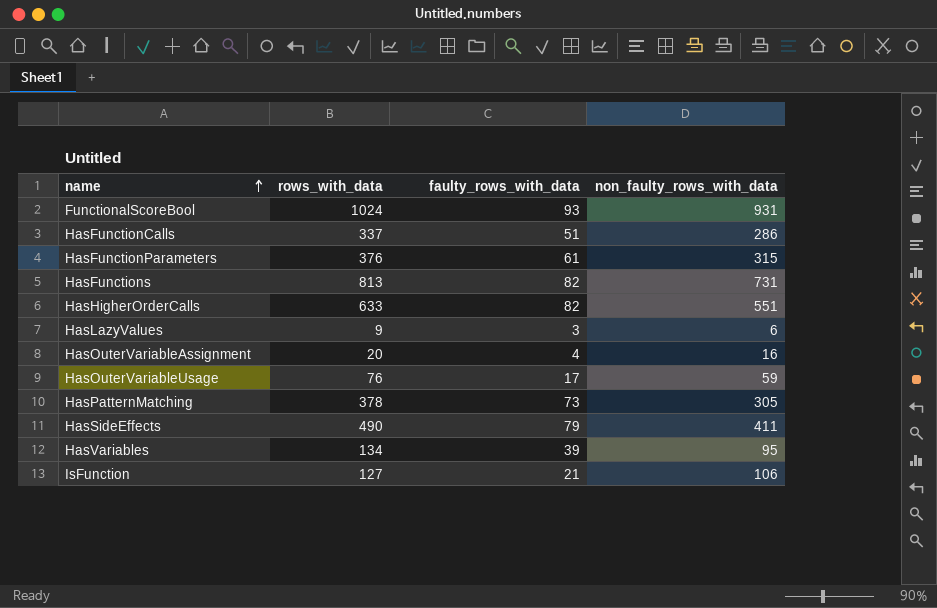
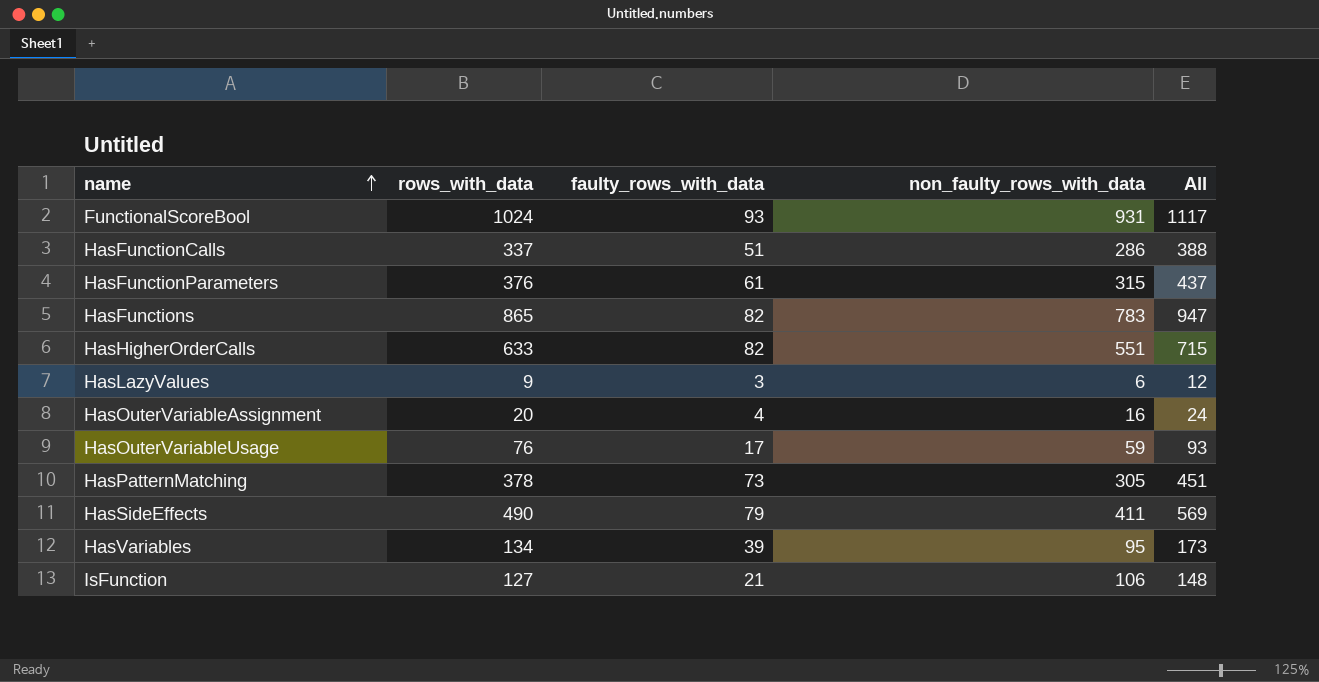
column All | formula: none -> [rows_with_data] + [faulty_rows_with_data]
HasFunctions | rows_with_data: 813 -> 865
HasFunctions | non_faulty_rows_with_data: 731 -> 783

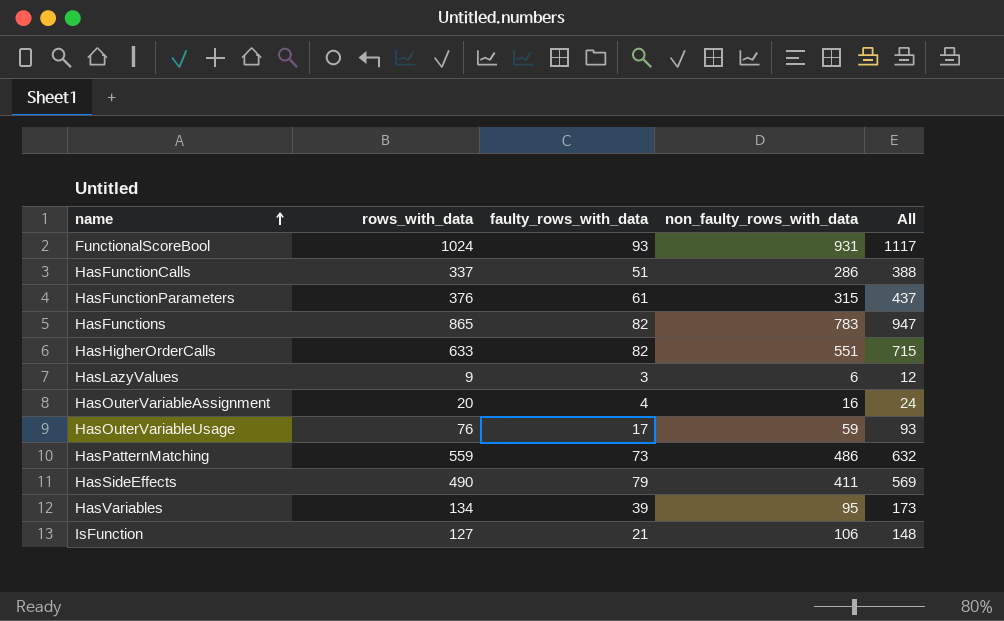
HasPatternMatching | rows_with_data: 378 -> 559
HasPatternMatching | non_faulty_rows_with_data: 305 -> 486
HasPatternMatching | All: 451 -> 632

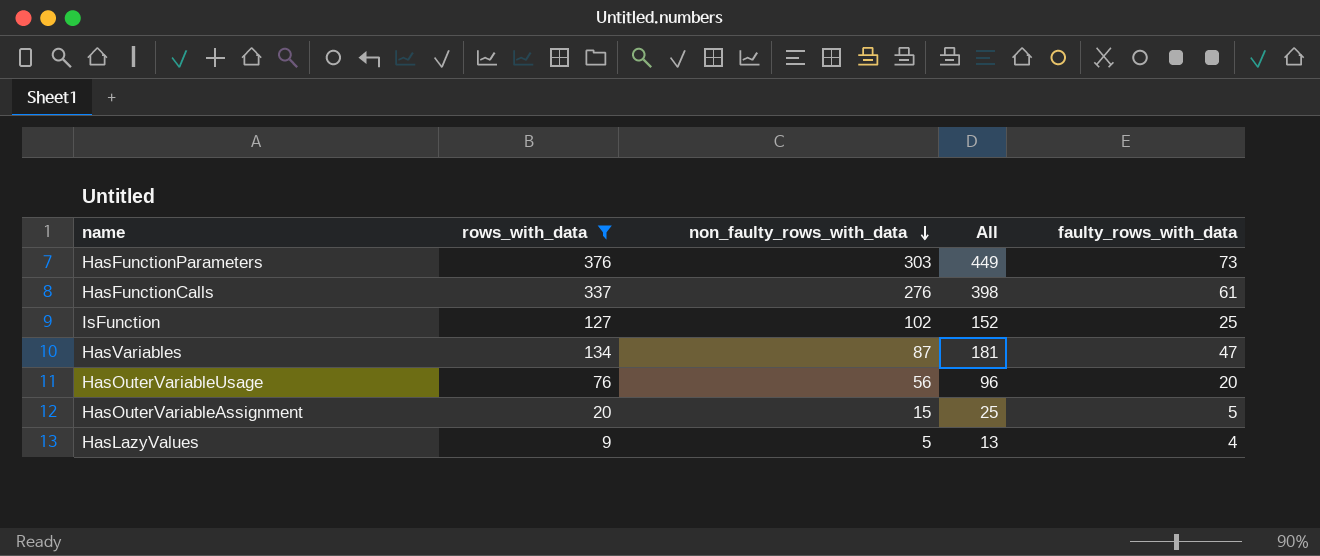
filter: none -> rows_with_data <= 376
row order: name ascending -> non_faulty_rows_with_data descending
column faulty_rows_with_data | position: 3 -> 5
HasFunctionParameters | non_faulty_rows_with_data: 315 -> 303
HasFunctionParameters | All: 437 -> 449
HasFunctionParameters | faulty_rows_with_data: 61 -> 73
HasFunctionCalls | non_faulty_rows_with_data: 286 -> 276
HasFunctionCalls | All: 388 -> 398
HasFunctionCalls | faulty_rows_with_data: 51 -> 61
IsFunction | non_faulty_rows_with_data: 106 -> 102
IsFunction | All: 148 -> 152
IsFunction | faulty_rows_with_data: 21 -> 25
HasVariables | non_faulty_rows_with_data: 95 -> 87
HasVariables | All: 173 -> 181
HasVariables | faulty_rows_with_data: 39 -> 47
HasOuterVariableUsage | non_faulty_rows_with_data: 59 -> 56
HasOuterVariableUsage | All: 93 -> 96
HasOuterVariableUsage | faulty_rows_with_data: 17 -> 20
HasOuterVariableAssignment | non_faulty_rows_with_data: 16 -> 15
HasOuterVariableAssignment | All: 24 -> 25
HasOuterVariableAssignment | faulty_rows_with_data: 4 -> 5
HasLazyValues | non_faulty_rows_with_data: 6 -> 5
HasLazyValues | All: 12 -> 13
HasLazyValues | faulty_rows_with_data: 3 -> 4

